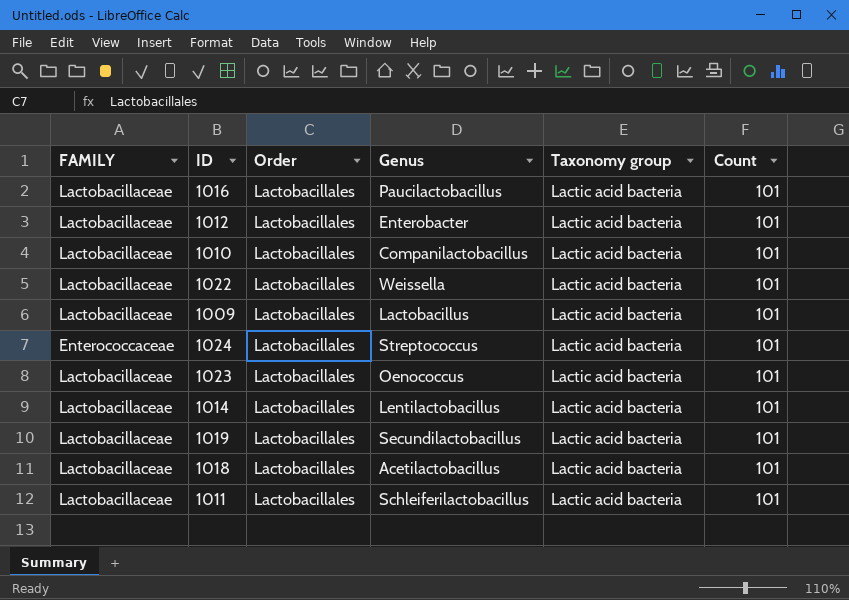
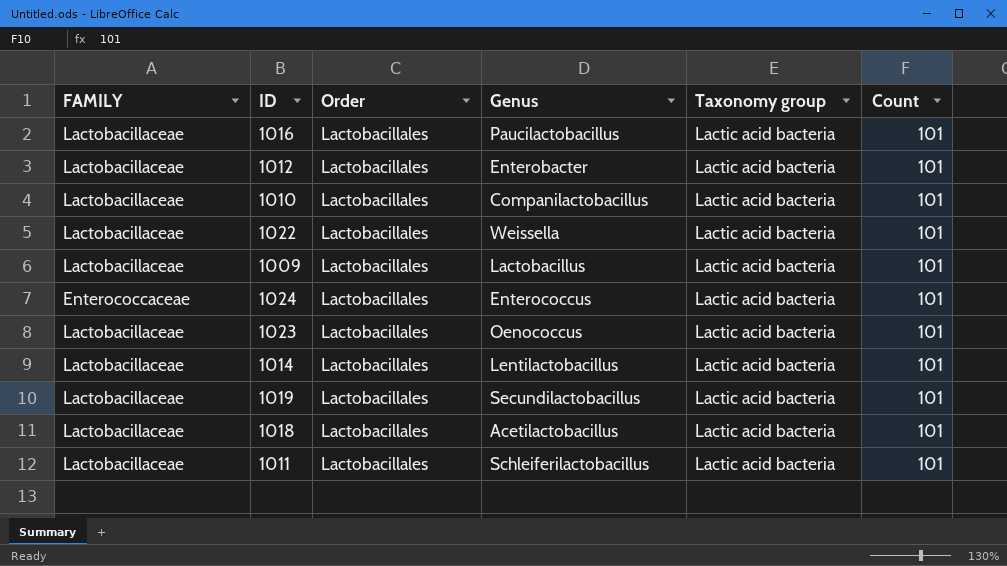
1024 | Genus: Streptococcus -> Enterococcus

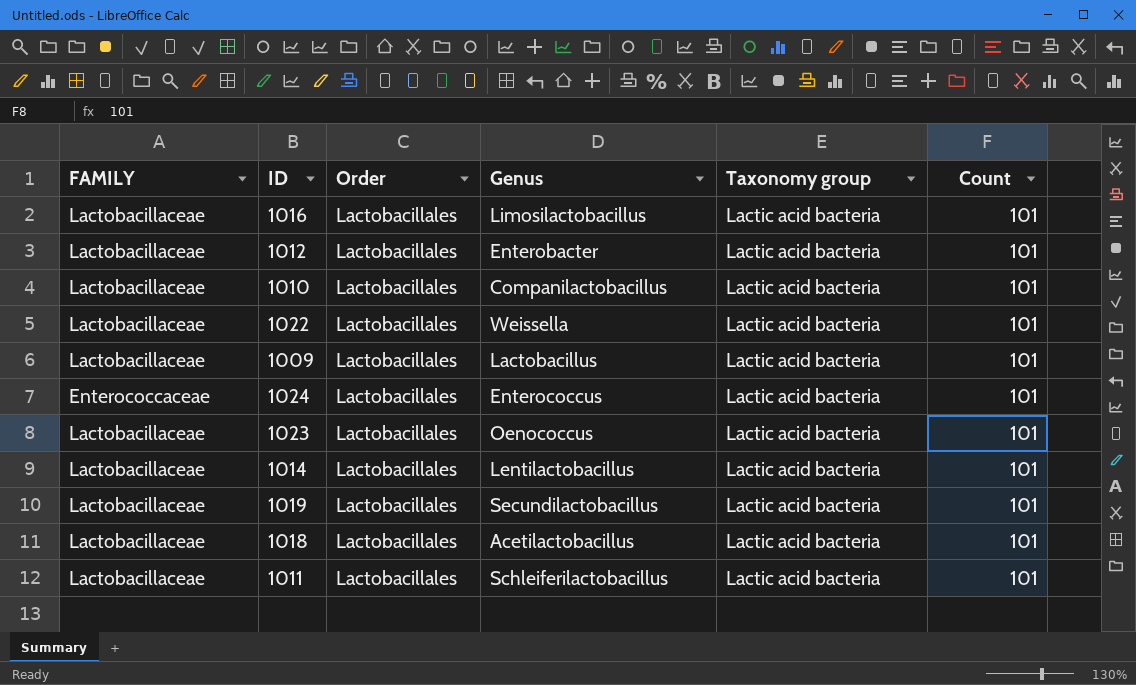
1016 | Genus: Paucilactobacillus -> Limosilactobacillus

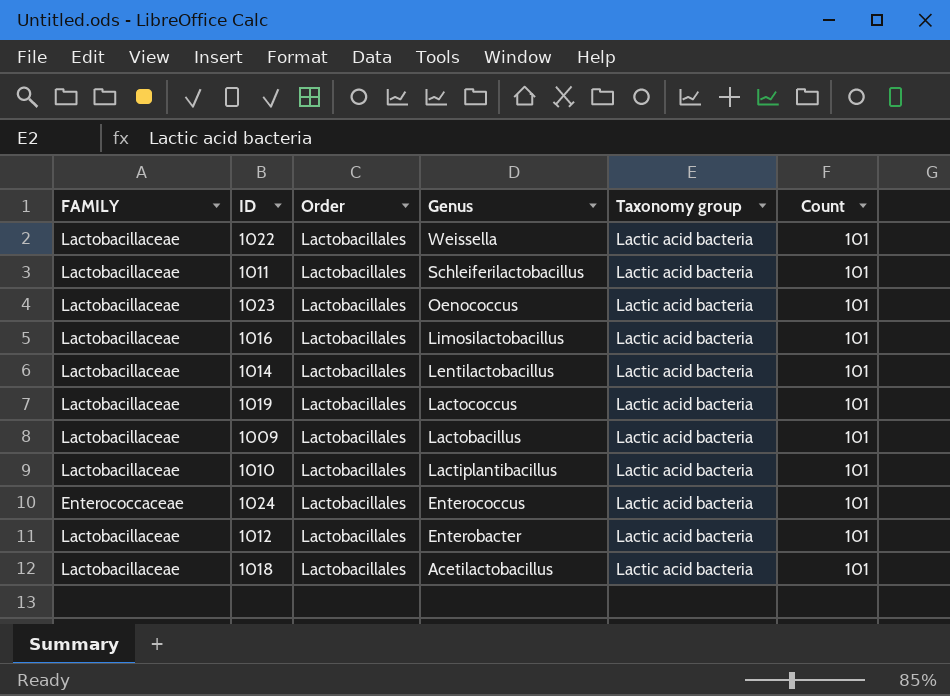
row order: none -> Genus descending
1019 | Genus: Secundilactobacillus -> Lactococcus
1010 | Genus: Companilactobacillus -> Lactiplantibacillus

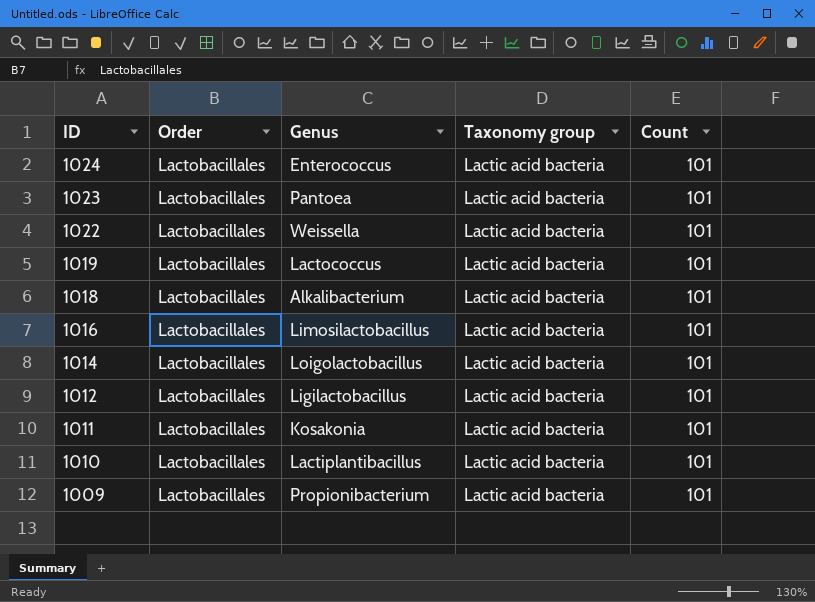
row order: Genus descending -> ID descending
column FAMILY | position: 1 -> none
1023 | Genus: Oenococcus -> Pantoea
1018 | Genus: Acetilactobacillus -> Alkalibacterium
1014 | Genus: Lentilactobacillus -> Loigolactobacillus
1012 | Genus: Enterobacter -> Ligilactobacillus
1011 | Genus: Schleiferilactobacillus -> Kosakonia
1009 | Genus: Lactobacillus -> Propionibacterium

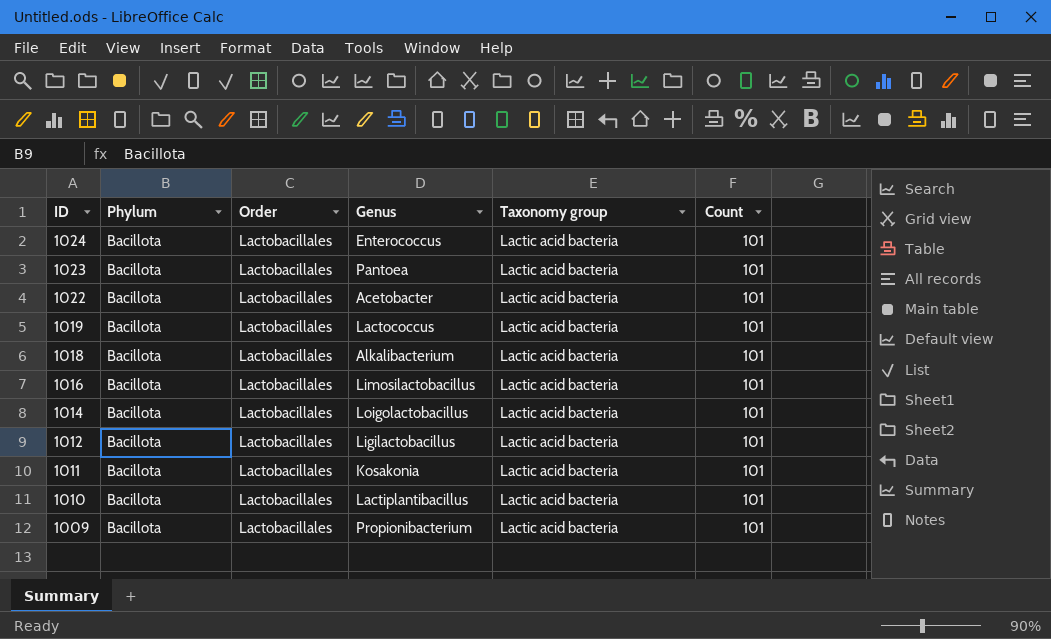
column Phylum | position: none -> 2
1022 | Genus: Weissella -> Acetobacter

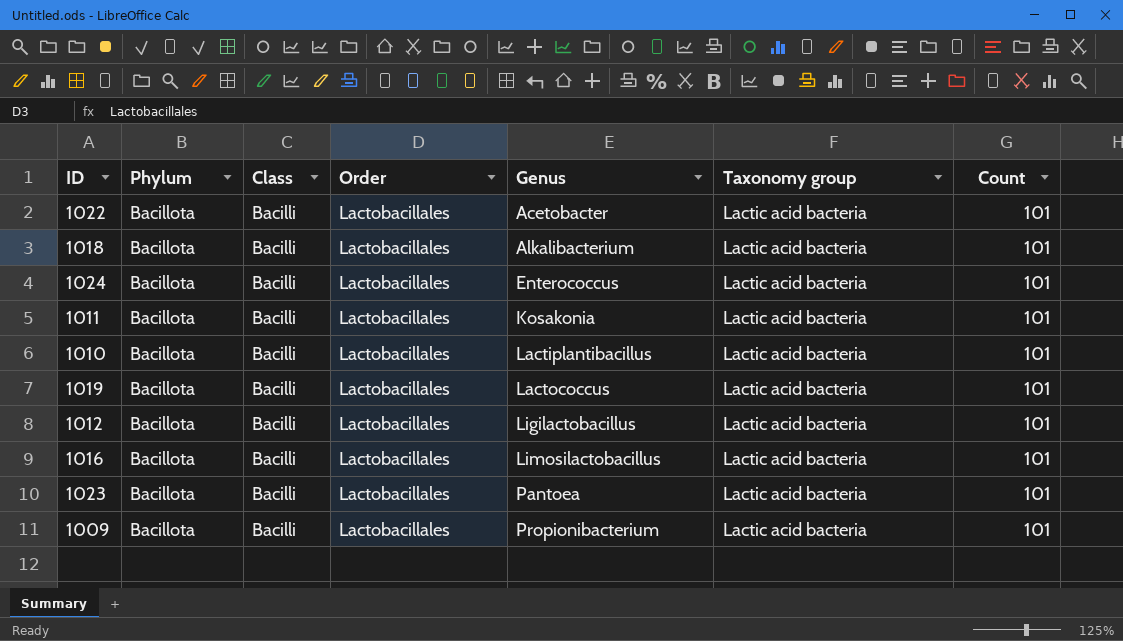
row order: ID descending -> Genus ascending
column Class | position: none -> 3
row 1014: Bacillota | Lactobacillales | Loigolactobacillus | Lactic acid bacteria | 101 -> none

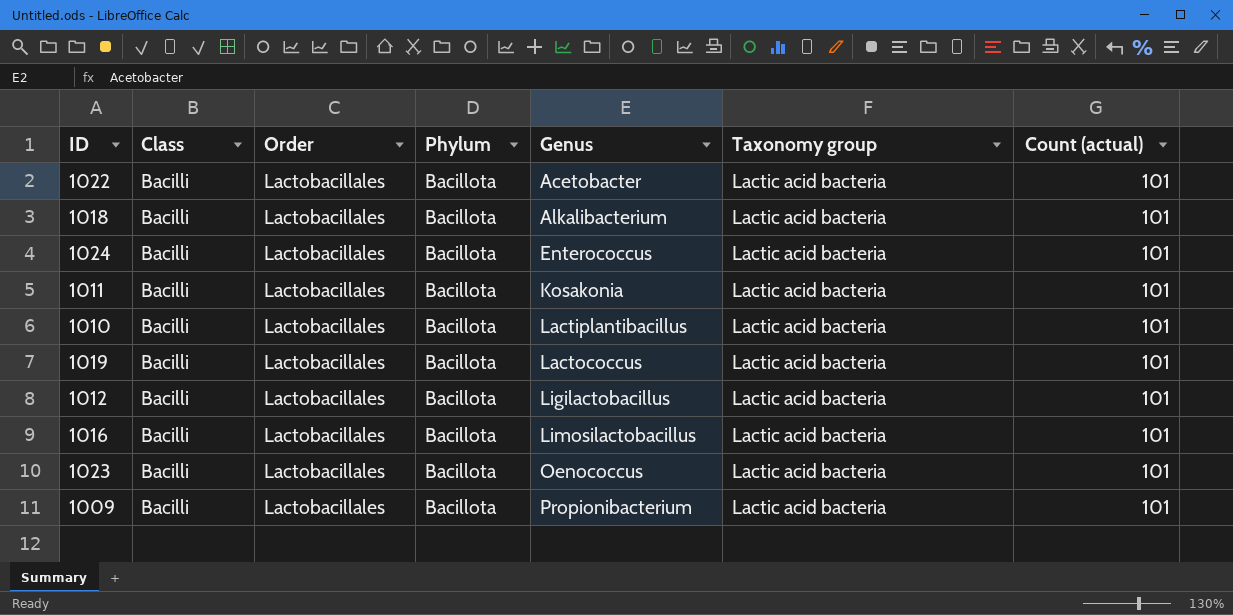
column Phylum | position: 2 -> 4
column name: Count -> Count (actual)
1023 | Genus: Pantoea -> Oenococcus

